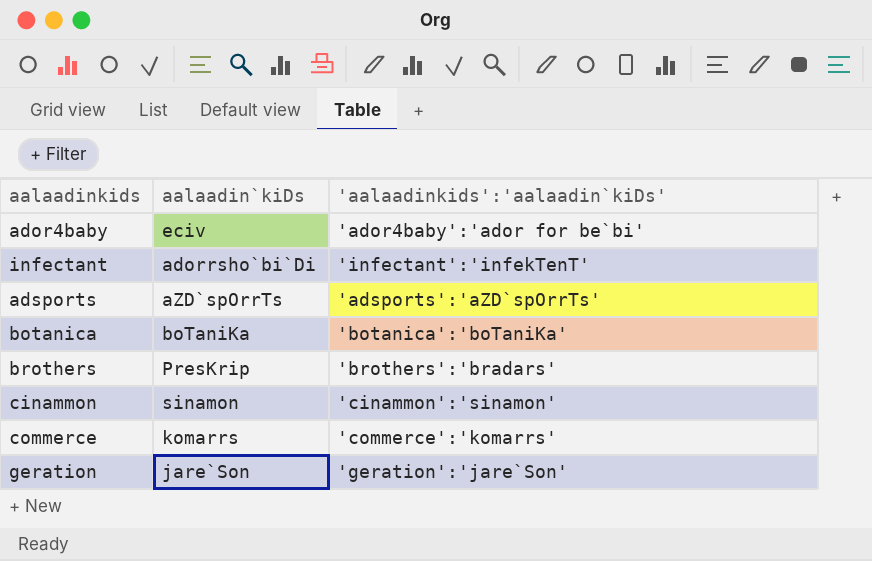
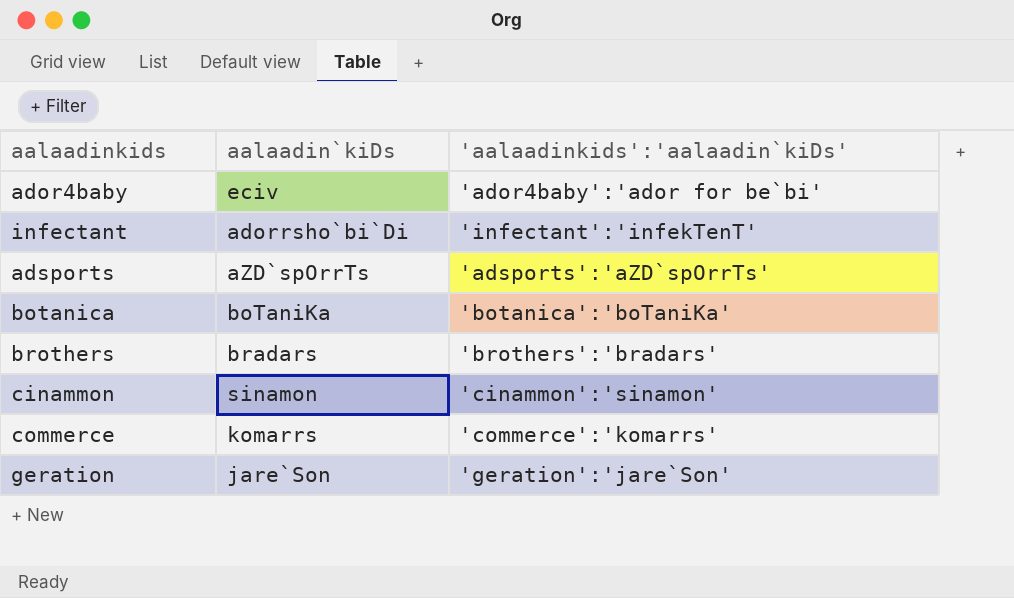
brothers | aalaadin`kiDs: PresKrip -> bradars

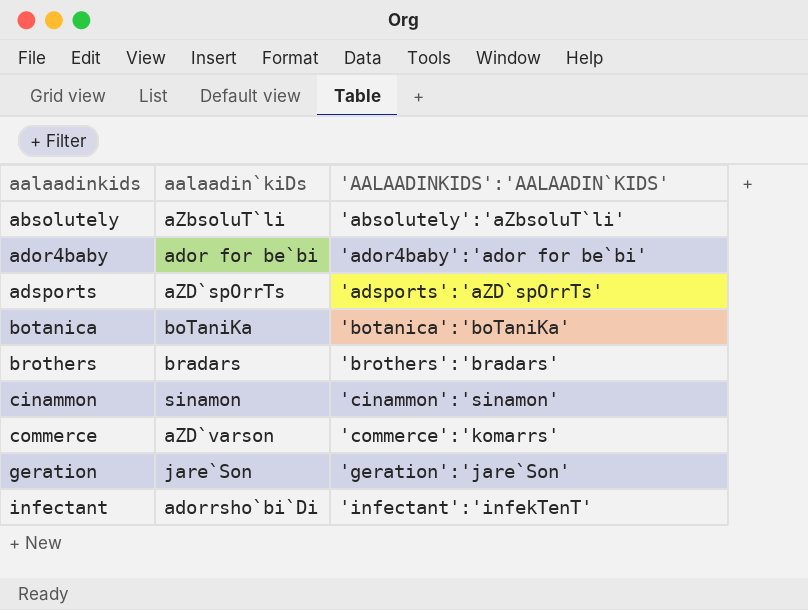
row order: none -> aalaadinkids ascending
column name: 'aalaadinkids':'aalaadin`kiDs' -> 'AALAADINKIDS':'AALAADIN`KIDS'
row absolutely: none -> aZbsoluT`li | 'absolutely':'aZbsoluT`li'
ador4baby | aalaadin`kiDs: eciv -> ador for be`bi
commerce | aalaadin`kiDs: komarrs -> aZD`varson

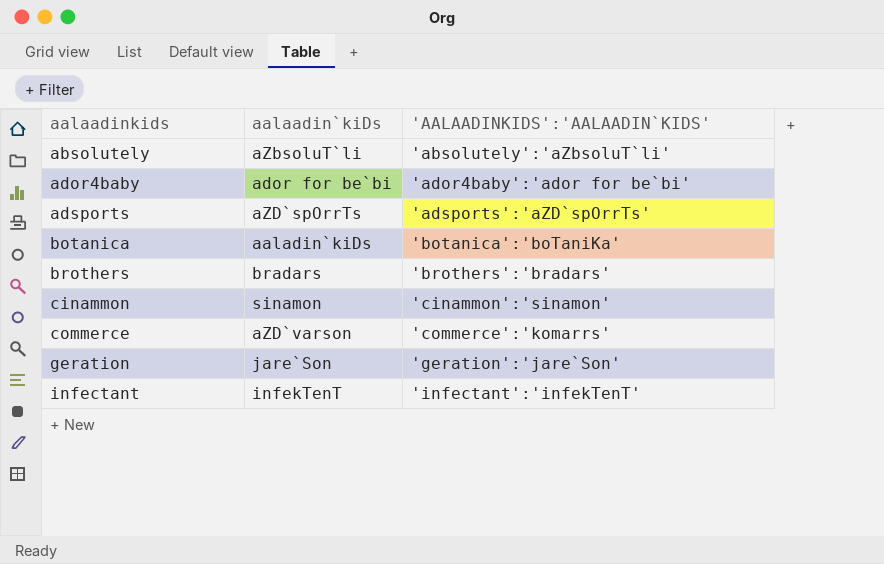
botanica | aalaadin`kiDs: boTaniKa -> aaladin`kiDs
infectant | aalaadin`kiDs: adorrsho`bi`Di -> infekTenT

